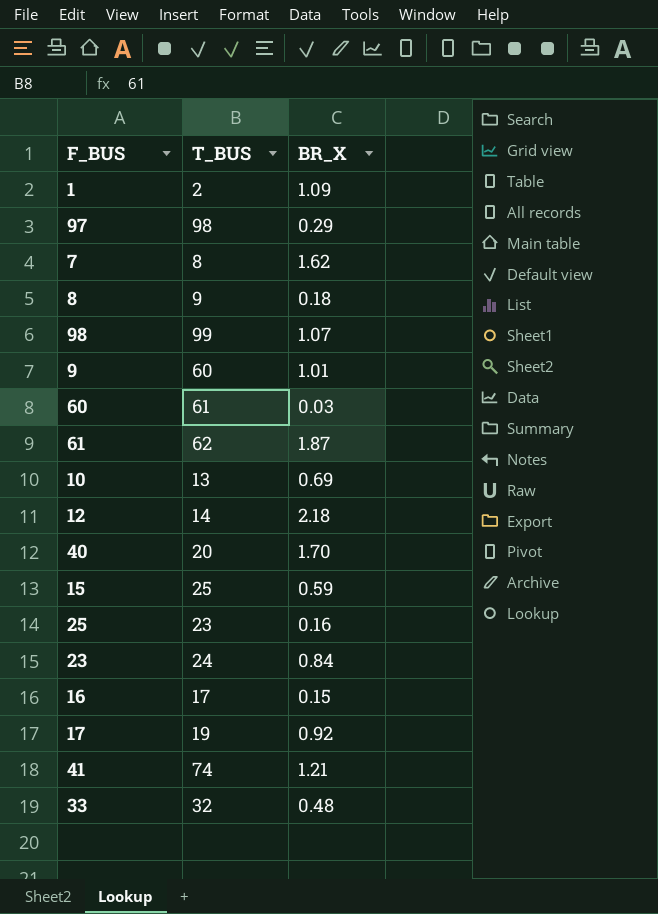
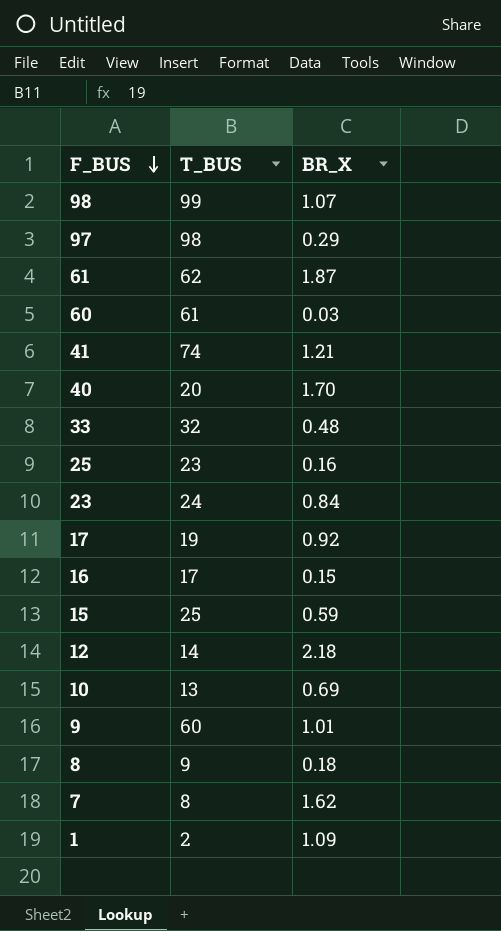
row order: none -> F_BUS descending

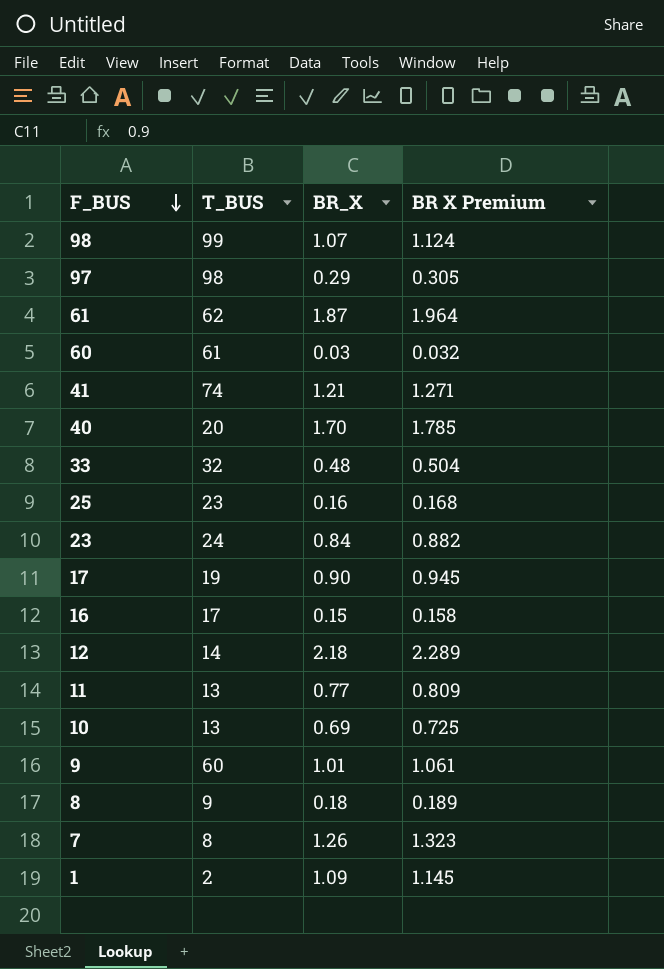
column BR X Premium | formula: none -> [BR_X] * 1.05
row 15: 25 | 0.59 -> none
17 | BR_X: 0.92 -> 0.90
row 11: none -> 13 | 0.77 | 0.809
7 | BR_X: 1.62 -> 1.26

